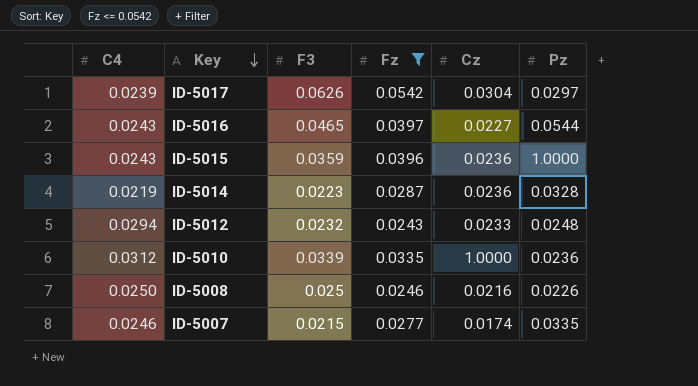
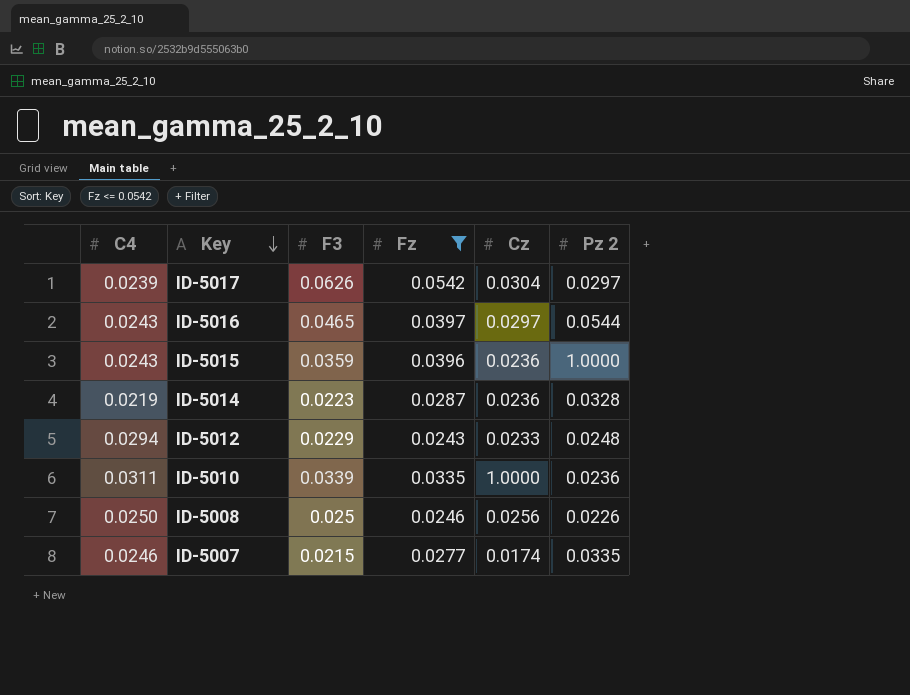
column name: Pz -> Pz 2
ID-5016 | Cz: 0.0227 -> 0.0297
ID-5012 | F3: 0.0232 -> 0.0229
ID-5010 | C4: 0.0312 -> 0.0311
ID-5008 | Cz: 0.0216 -> 0.0256

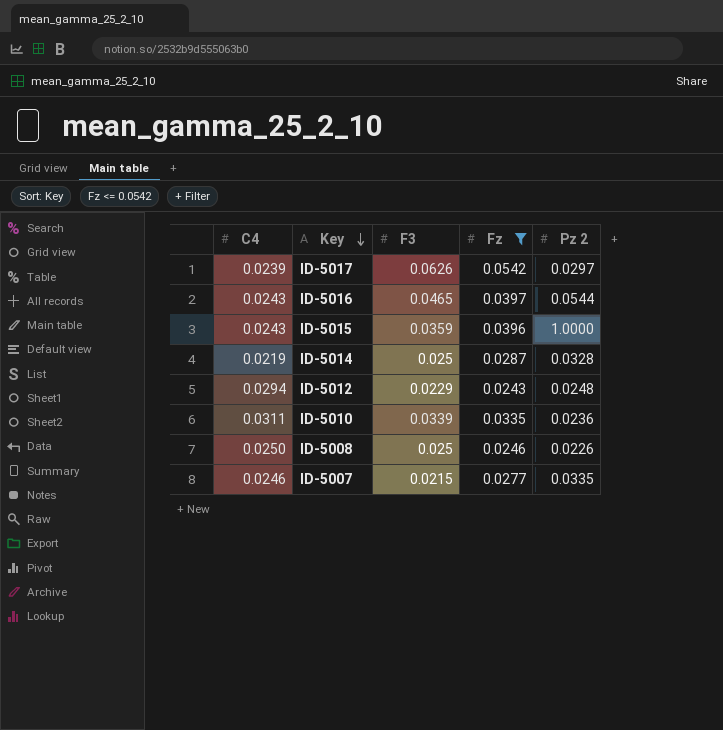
column Cz | position: 5 -> none
ID-5014 | F3: 0.0223 -> 0.025

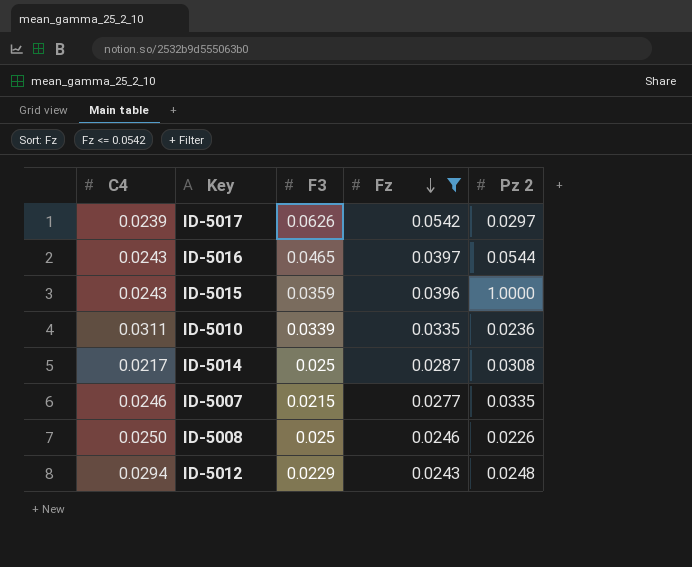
row order: Key descending -> Fz descending
ID-5014 | C4: 0.0219 -> 0.0217
ID-5014 | Pz 2: 0.0328 -> 0.0308

